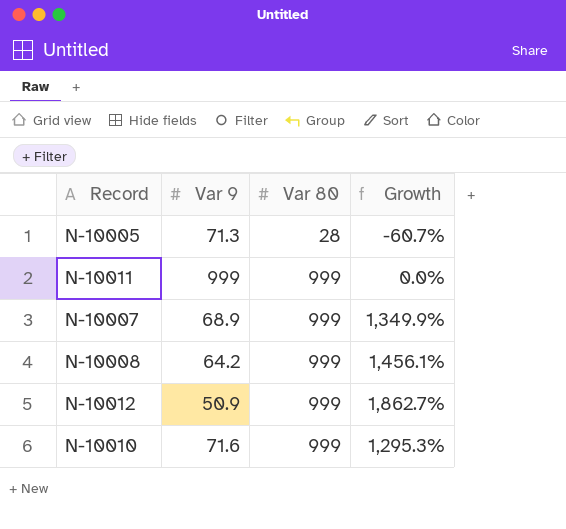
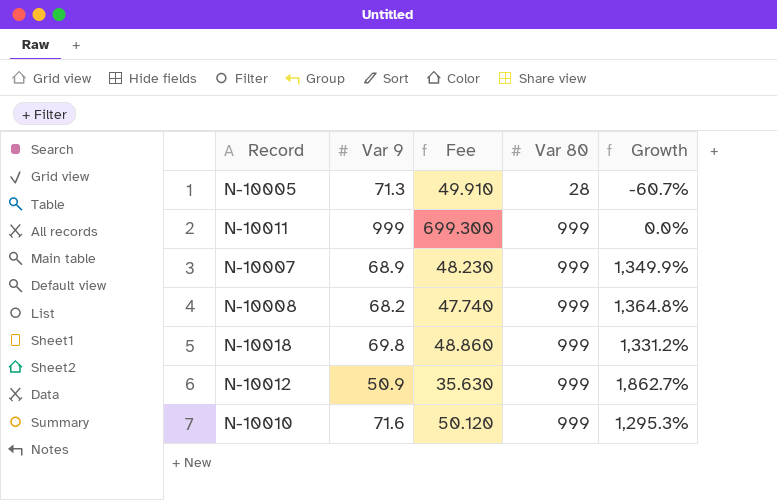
column Fee | formula: none -> [Var 9] * 0.7
N-10008 | Var 9: 64.2 -> 68.2
N-10008 | Growth: 1,456.1% -> 1,364.8%
row N-10018: none -> 69.8 | 48.860 | 999 | 1,331.2%

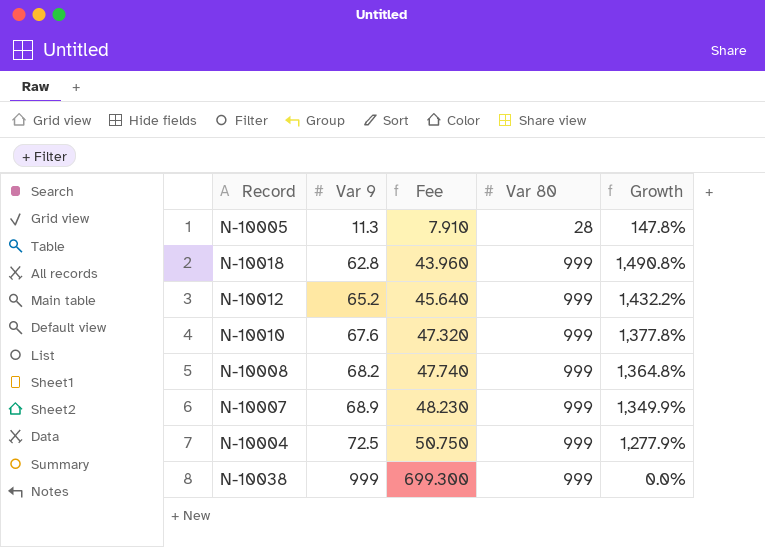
row order: Var 80 ascending -> Var 9 ascending
row N-10011: 999 | 699.300 | 999 | 0.0% -> none
N-10005 | Var 9: 71.3 -> 11.3
N-10005 | Fee: 49.910 -> 7.910
N-10005 | Growth: -60.7% -> 147.8%
N-10018 | Var 9: 69.8 -> 62.8
N-10018 | Fee: 48.860 -> 43.960
N-10018 | Growth: 1,331.2% -> 1,490.8%
N-10012 | Var 9: 50.9 -> 65.2
N-10012 | Fee: 35.630 -> 45.640
N-10012 | Growth: 1,862.7% -> 1,432.2%
N-10010 | Var 9: 71.6 -> 67.6
N-10010 | Fee: 50.120 -> 47.320
N-10010 | Growth: 1,295.3% -> 1,377.8%
row N-10004: none -> 72.5 | 50.750 | 999 | 1,277.9%
row N-10038: none -> 999 | 699.300 | 999 | 0.0%

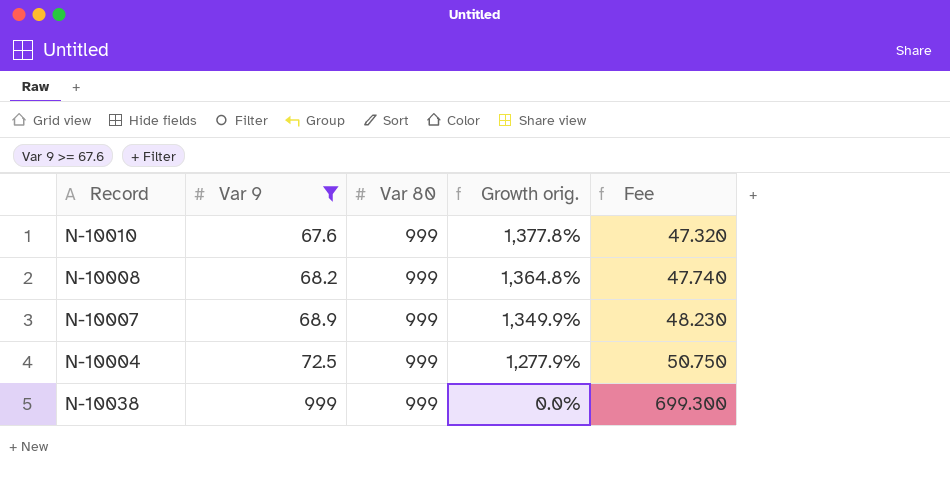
filter: none -> Var 9 >= 67.6
column name: Growth -> Growth orig.
column Fee | position: 3 -> 5

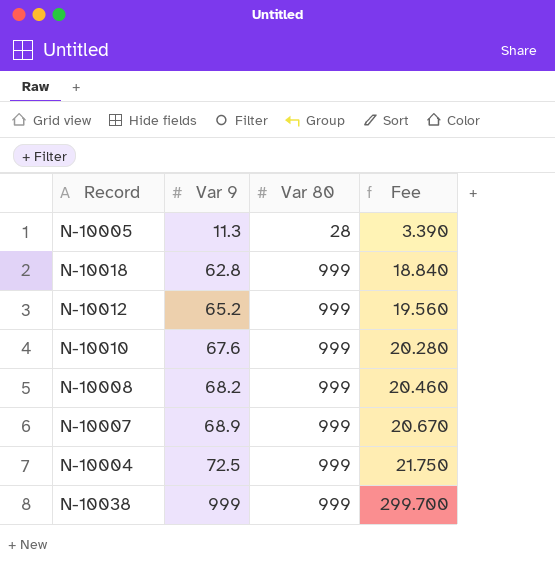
filter: Var 9 >= 67.6 -> none
column Growth orig. | formula: ([Var 80] - [Var 9]) / [Var 9] -> none
column Fee | formula: [Var 9] * 0.7 -> [Var 9] * 0.3

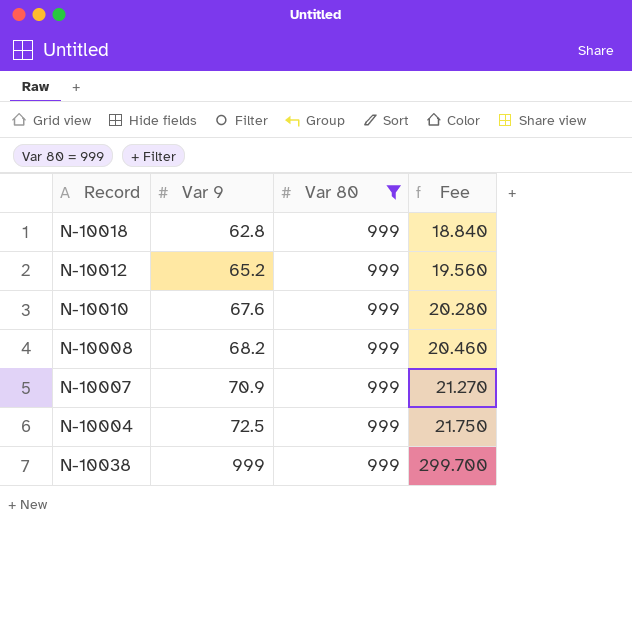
filter: none -> Var 80 = 999
N-10007 | Var 9: 68.9 -> 70.9
N-10007 | Fee: 20.670 -> 21.270

